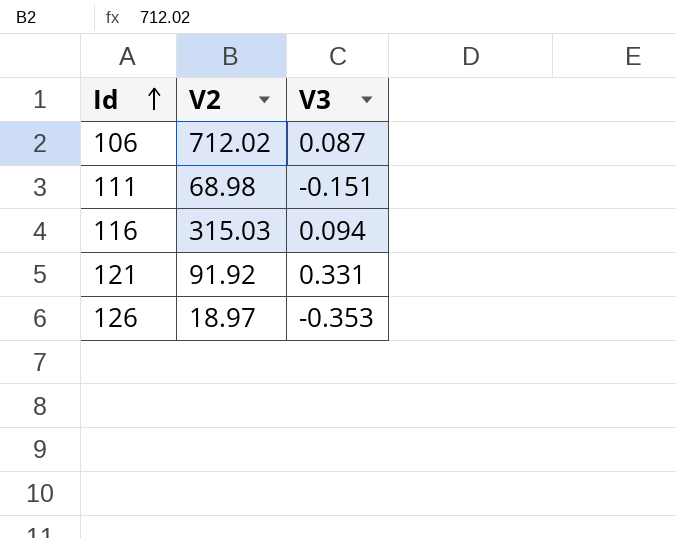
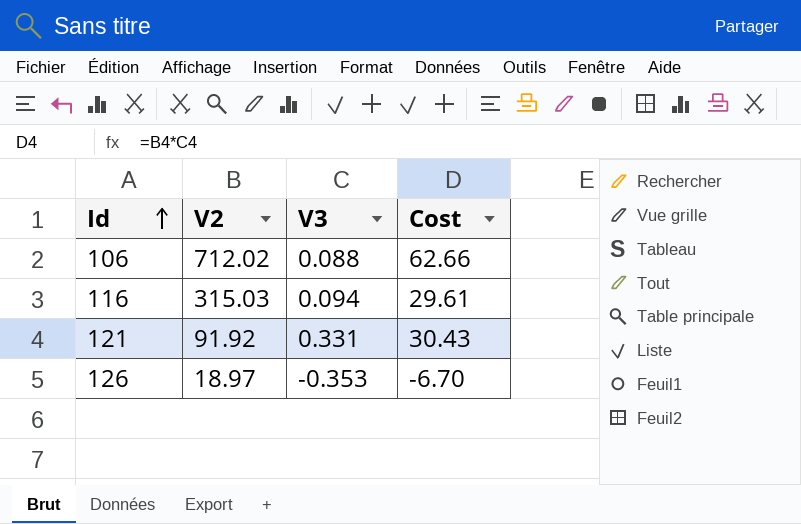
column Cost | formula: none -> [V2] * [V3]
row 111: 68.98 | -0.151 -> none
106 | V3: 0.087 -> 0.088

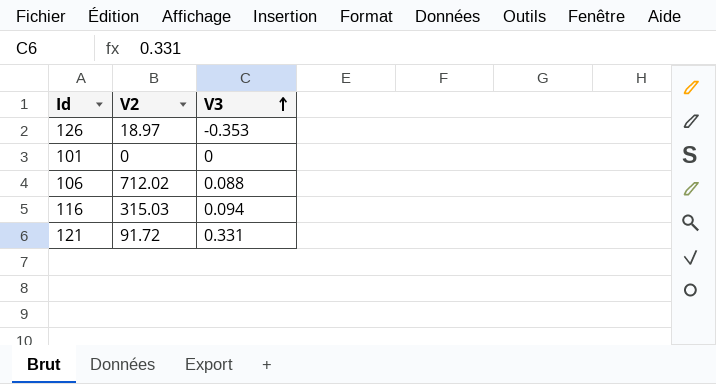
row order: Id ascending -> V3 ascending
column Cost | formula: [V2] * [V3] -> none
row 101: none -> 0 | 0
121 | V2: 91.92 -> 91.72

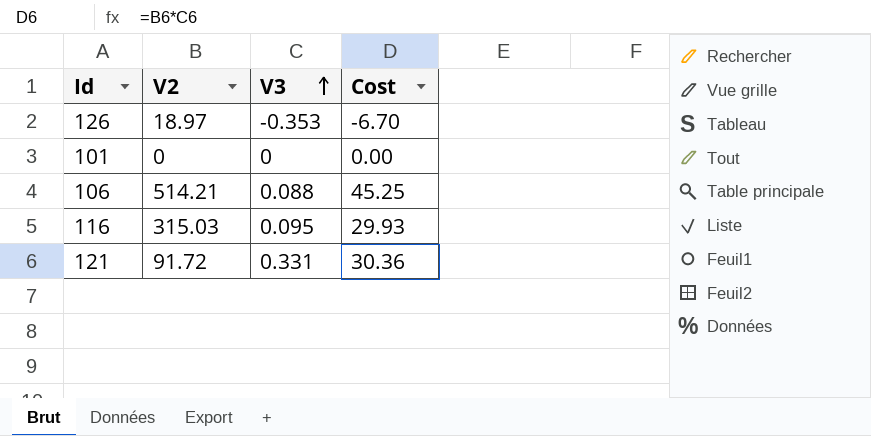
column Cost | formula: none -> [V2] * [V3]
106 | V2: 712.02 -> 514.21
116 | V3: 0.094 -> 0.095

